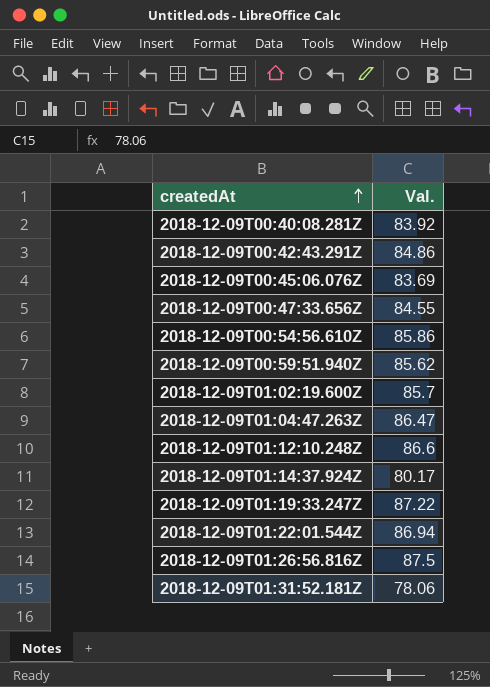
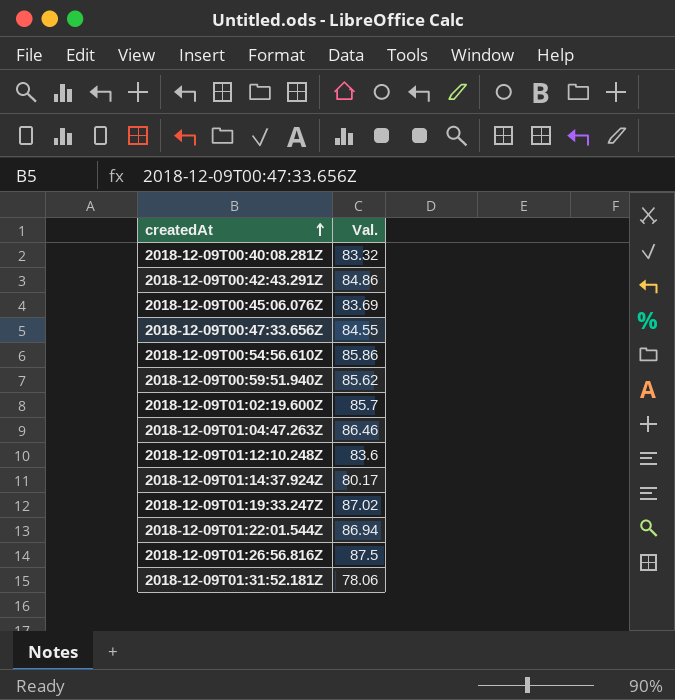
2018-12-09T00:40:08.281Z | Val.: 83.92 -> 83.32
2018-12-09T01:04:47.263Z | Val.: 86.47 -> 86.46
2018-12-09T01:12:10.248Z | Val.: 86.6 -> 83.6
2018-12-09T01:19:33.247Z | Val.: 87.22 -> 87.02

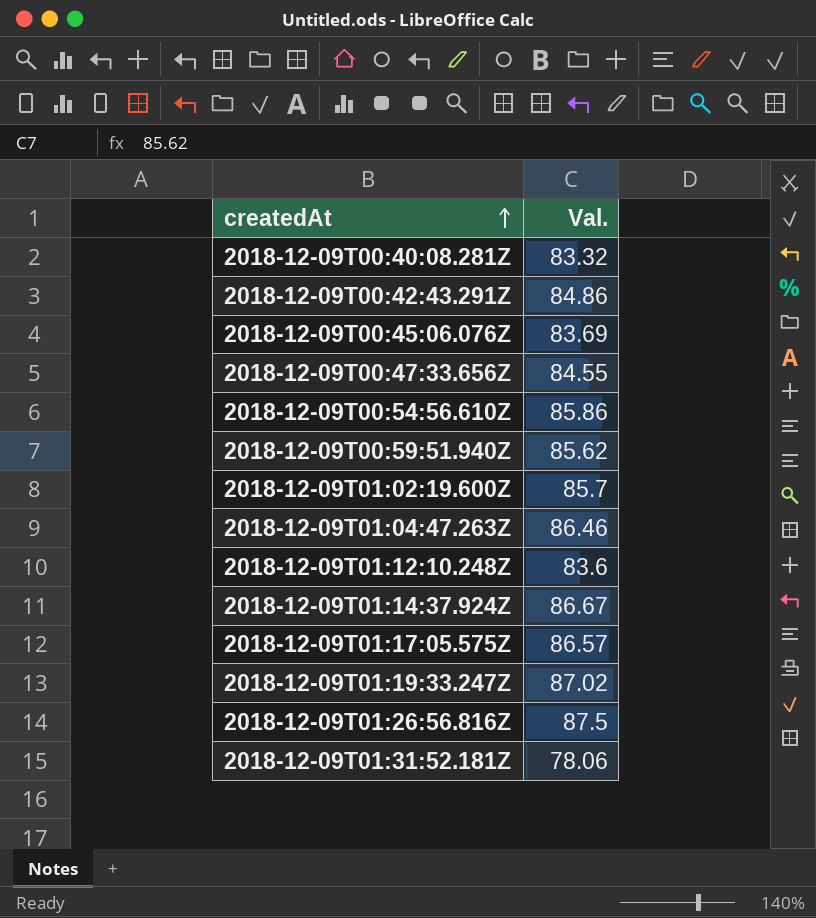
row 2018-12-09T01:22:01.544Z: 86.94 -> none
2018-12-09T01:14:37.924Z | Val.: 80.17 -> 86.67
row 2018-12-09T01:17:05.575Z: none -> 86.57

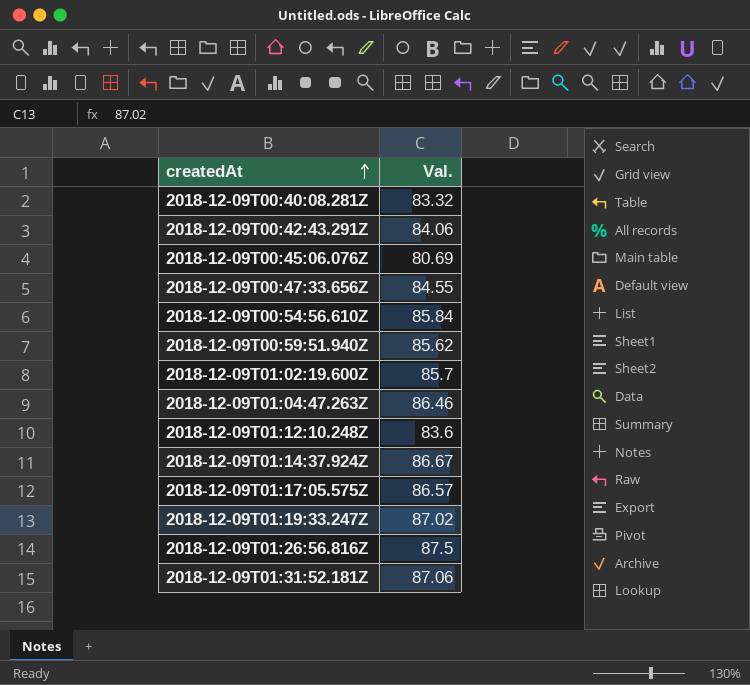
2018-12-09T00:42:43.291Z | Val.: 84.86 -> 84.06
2018-12-09T00:45:06.076Z | Val.: 83.69 -> 80.69
2018-12-09T00:54:56.610Z | Val.: 85.86 -> 85.84
2018-12-09T01:31:52.181Z | Val.: 78.06 -> 87.06

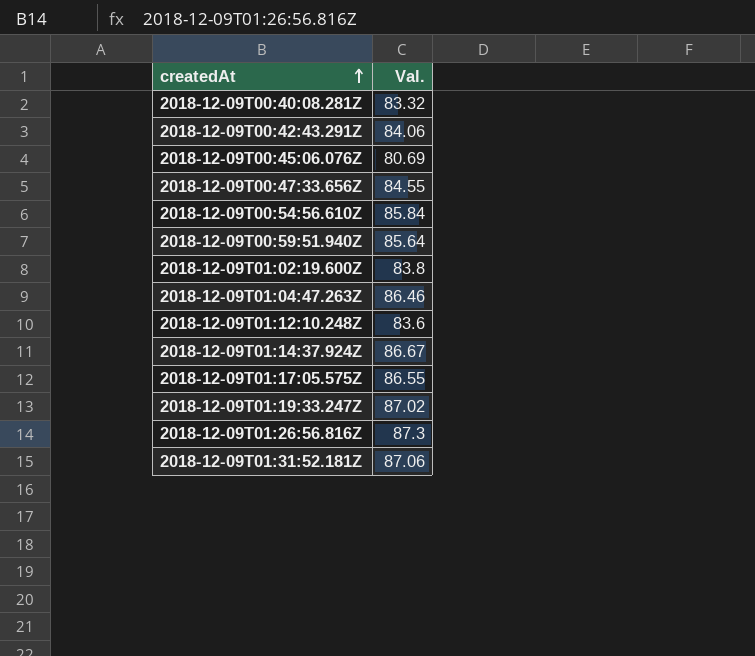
2018-12-09T00:59:51.940Z | Val.: 85.62 -> 85.64
2018-12-09T01:02:19.600Z | Val.: 85.7 -> 83.8
2018-12-09T01:17:05.575Z | Val.: 86.57 -> 86.55
2018-12-09T01:26:56.816Z | Val.: 87.5 -> 87.3

